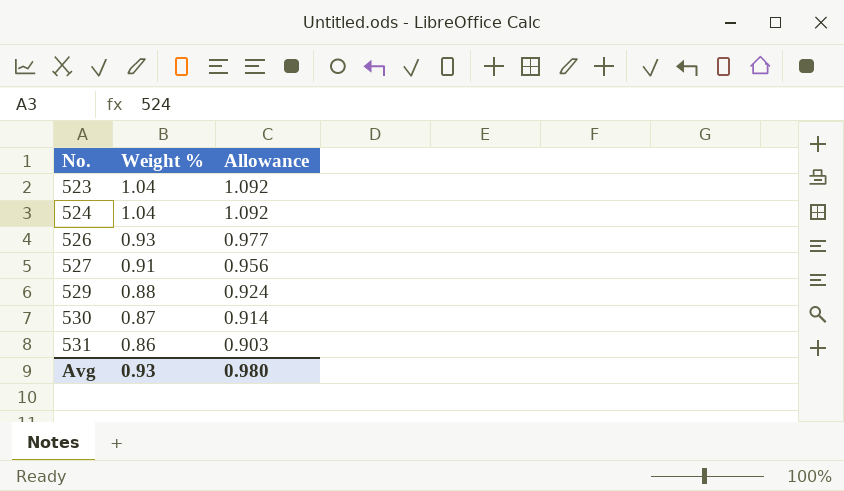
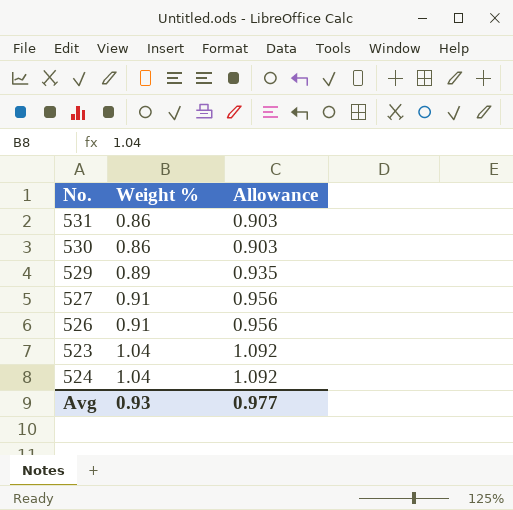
row order: No. ascending -> Weight % ascending
530 | Weight %: 0.87 -> 0.86
530 | Allowance: 0.914 -> 0.903
529 | Weight %: 0.88 -> 0.89
529 | Allowance: 0.924 -> 0.935
526 | Weight %: 0.93 -> 0.91
526 | Allowance: 0.977 -> 0.956
Avg | Allowance: 0.980 -> 0.977

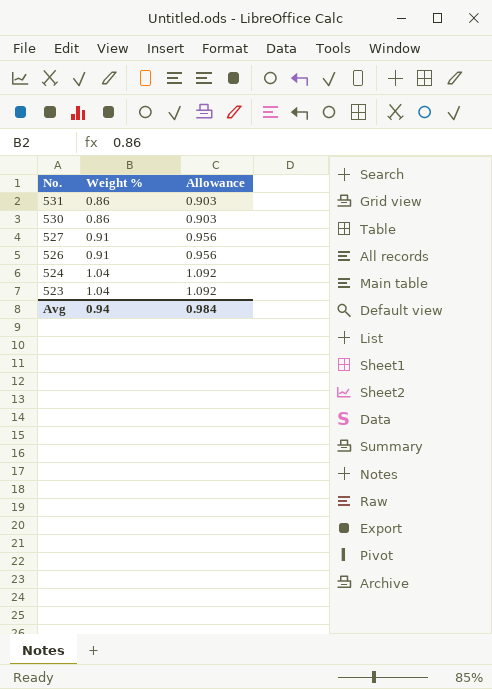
row order: Weight % ascending -> No. descending
row 529: 0.89 | 0.935 -> none
Avg | Weight %: 0.93 -> 0.94
Avg | Allowance: 0.977 -> 0.984

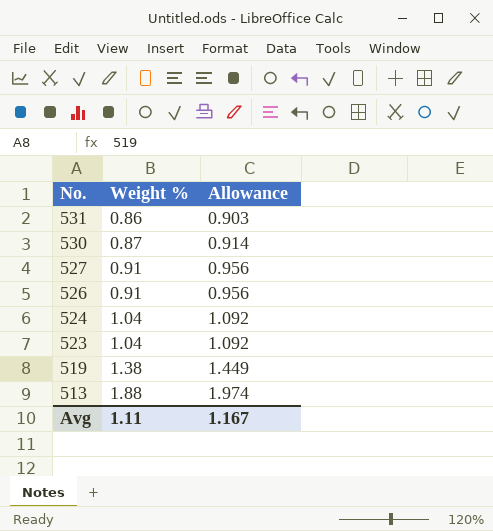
530 | Weight %: 0.86 -> 0.87
530 | Allowance: 0.903 -> 0.914
row 519: none -> 1.38 | 1.449
row 513: none -> 1.88 | 1.974
Avg | Weight %: 0.94 -> 1.11
Avg | Allowance: 0.984 -> 1.167

